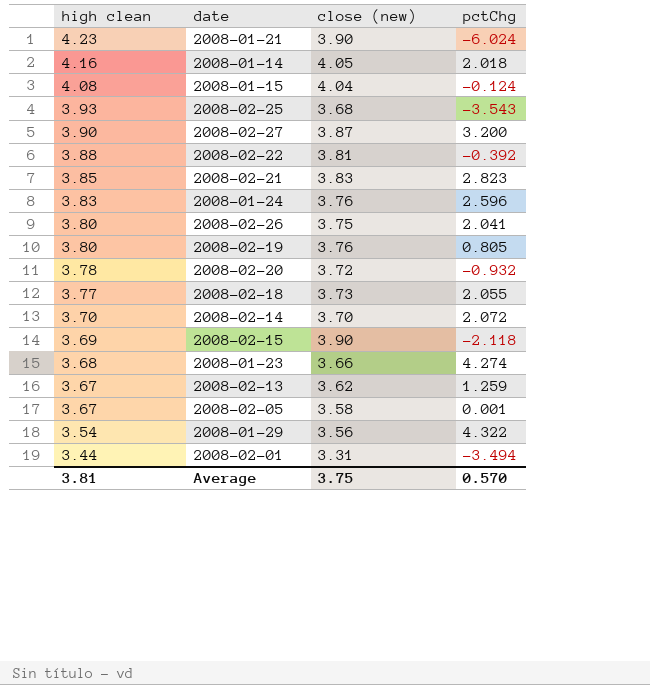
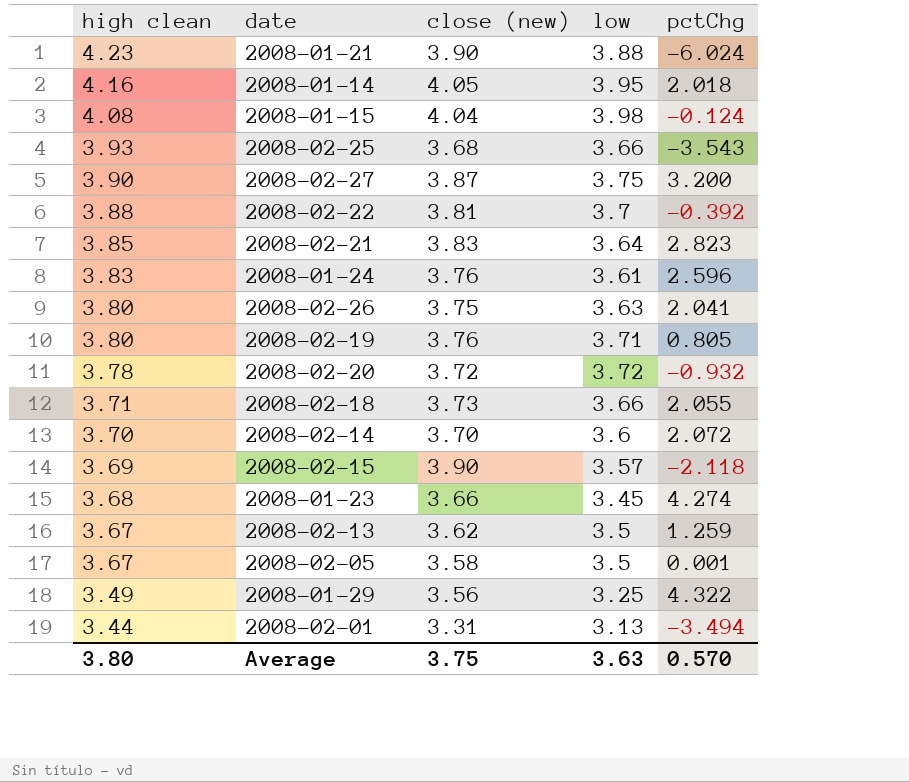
column low | position: none -> 4
2008-02-18 | high clean: 3.77 -> 3.71
2008-01-29 | high clean: 3.54 -> 3.49
Average | high clean: 3.81 -> 3.80

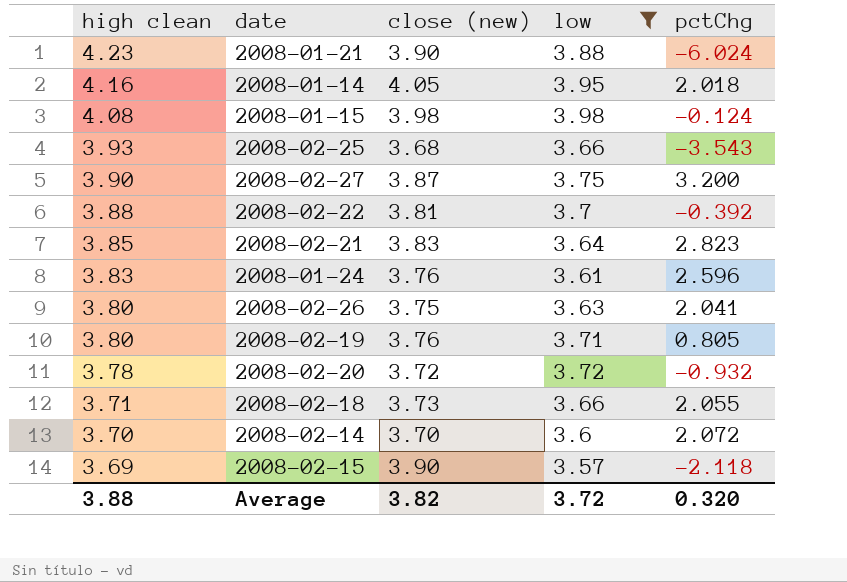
filter: none -> low >= 3.57
2008-01-15 | close (new): 4.04 -> 3.98
Average | high clean: 3.80 -> 3.88
Average | close (new): 3.75 -> 3.82
Average | low: 3.63 -> 3.72
Average | pctChg: 0.570 -> 0.320

